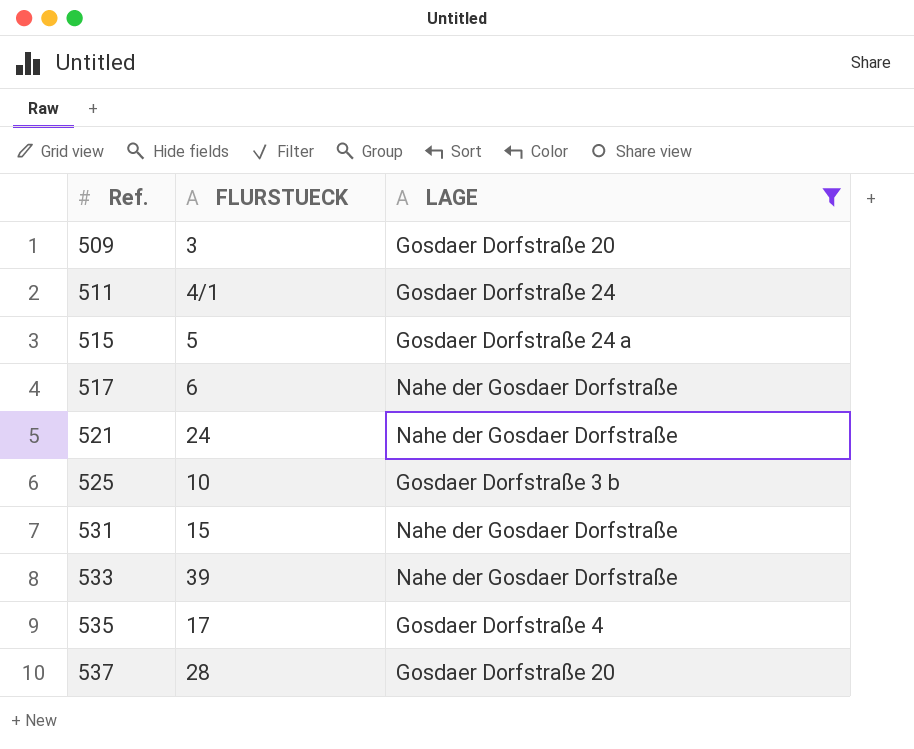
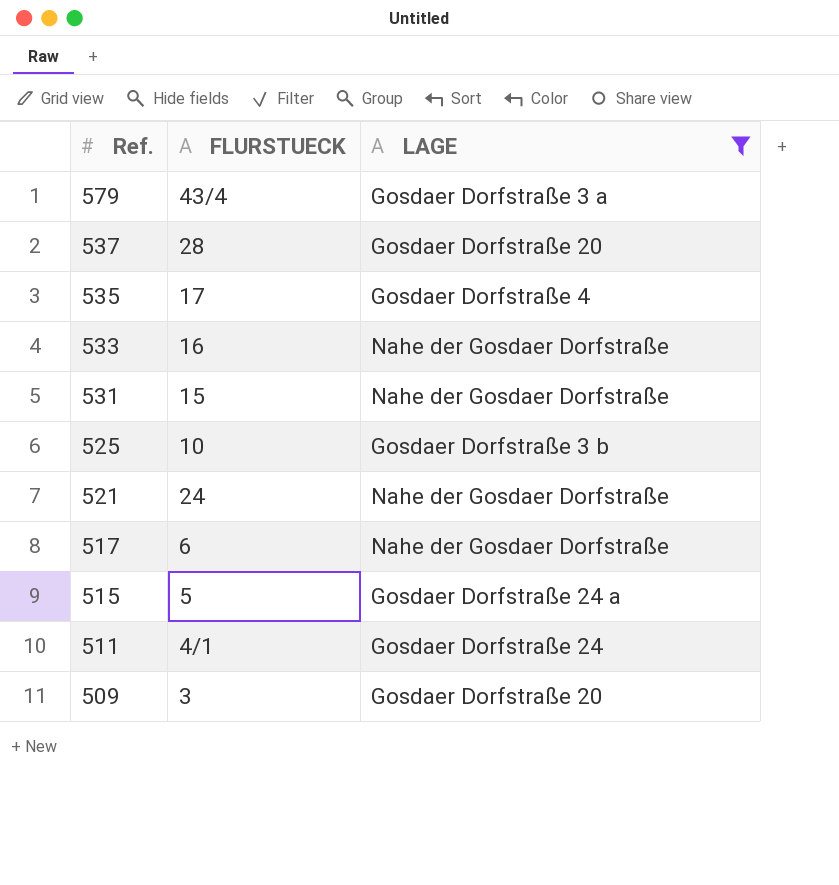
row order: Ref. ascending -> Ref. descending
row 579: none -> 43/4 | Gosdaer Dorfstraße 3 a
533 | FLURSTUECK: 39 -> 16

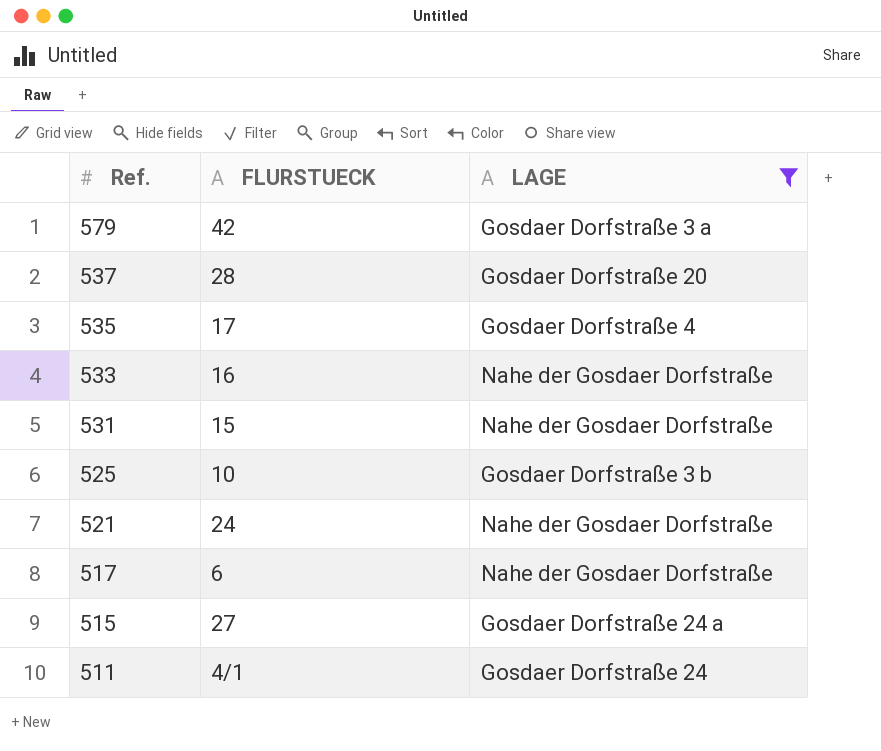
row 509: 3 | Gosdaer Dorfstraße 20 -> none
579 | FLURSTUECK: 43/4 -> 42
515 | FLURSTUECK: 5 -> 27

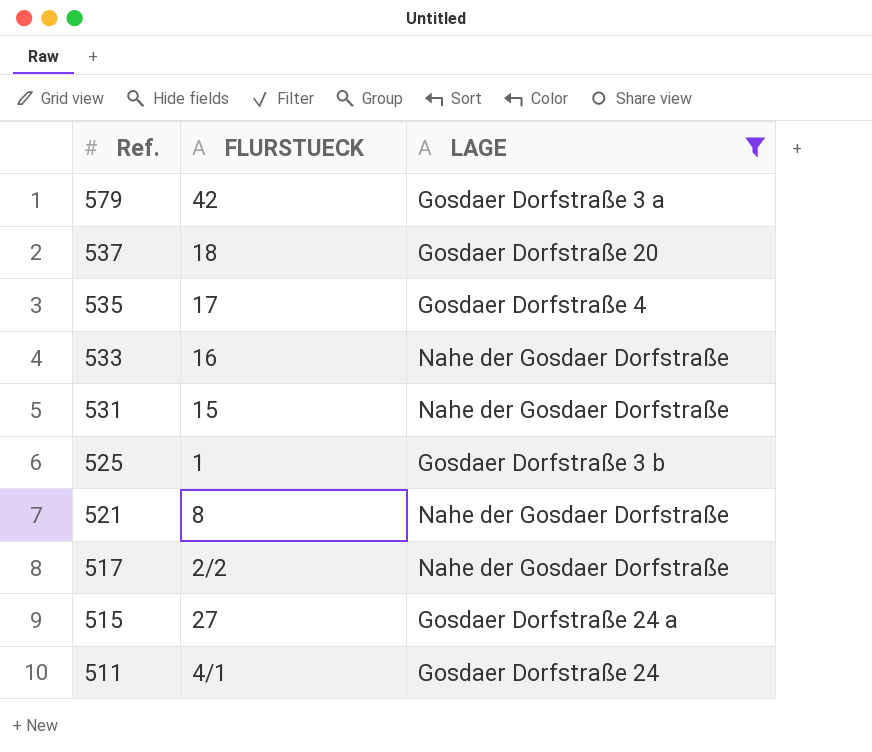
537 | FLURSTUECK: 28 -> 18
525 | FLURSTUECK: 10 -> 1
521 | FLURSTUECK: 24 -> 8
517 | FLURSTUECK: 6 -> 2/2

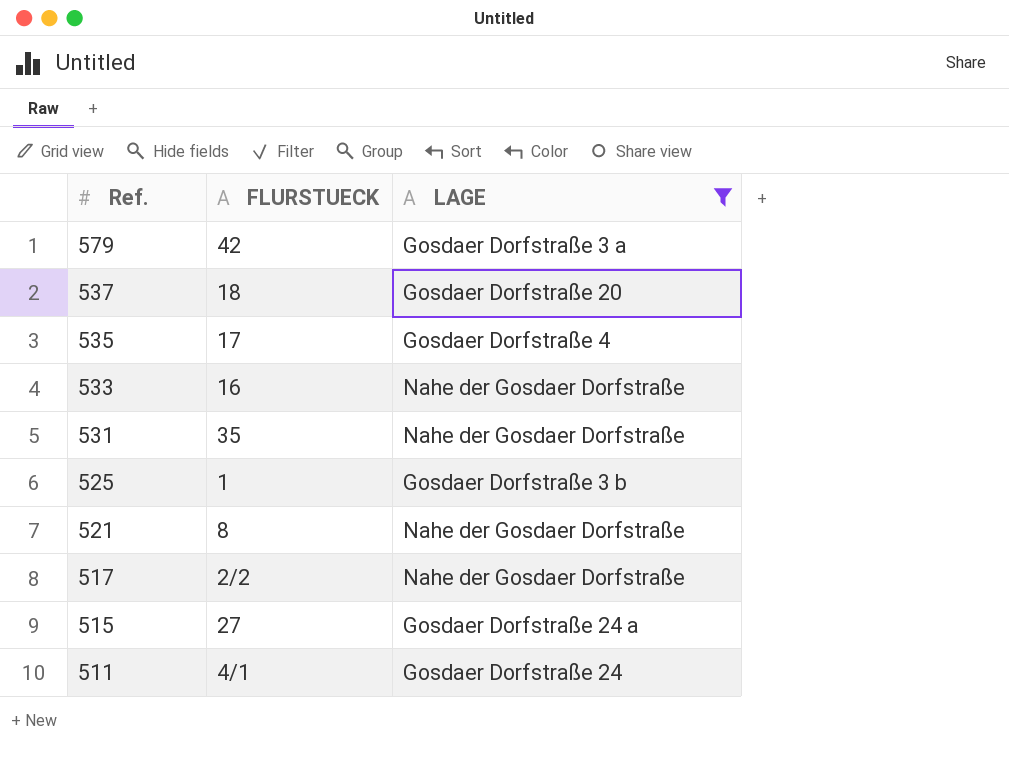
531 | FLURSTUECK: 15 -> 35

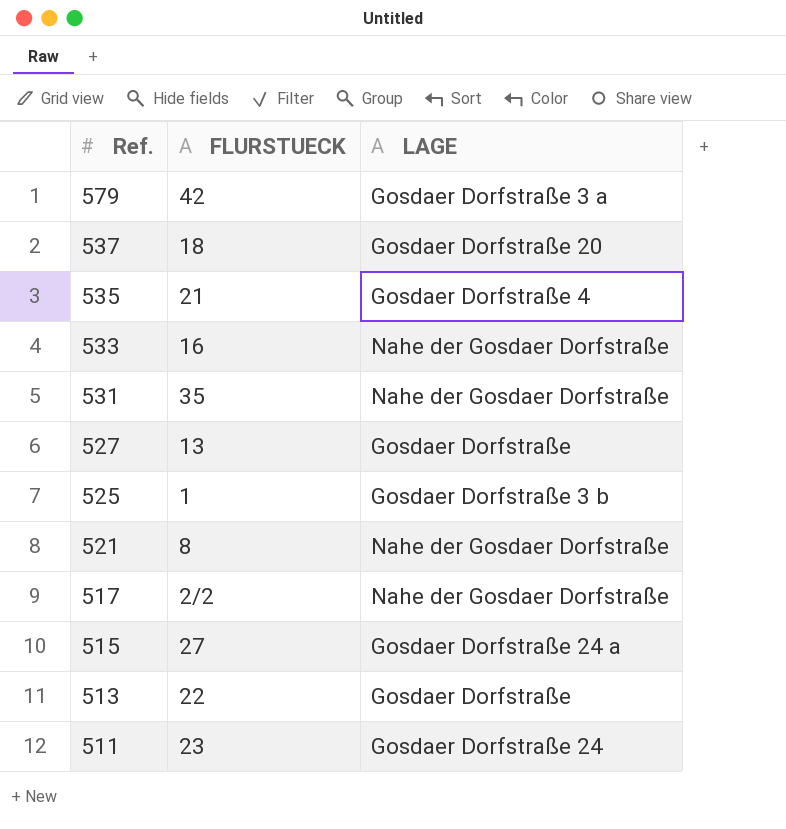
filter: LAGE != Gosdaer Dorfstraße -> none
535 | FLURSTUECK: 17 -> 21
511 | FLURSTUECK: 4/1 -> 23

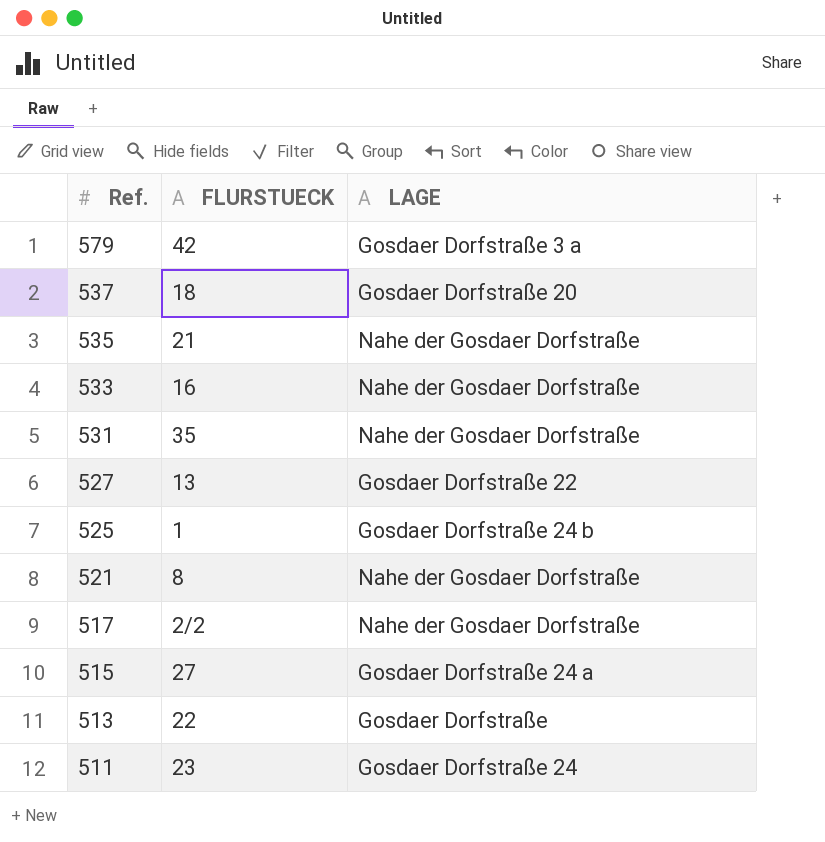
535 | LAGE: Gosdaer Dorfstraße 4 -> Nahe der Gosdaer Dorfstraße
527 | LAGE: Gosdaer Dorfstraße -> Gosdaer Dorfstraße 22
525 | LAGE: Gosdaer Dorfstraße 3 b -> Gosdaer Dorfstraße 24 b

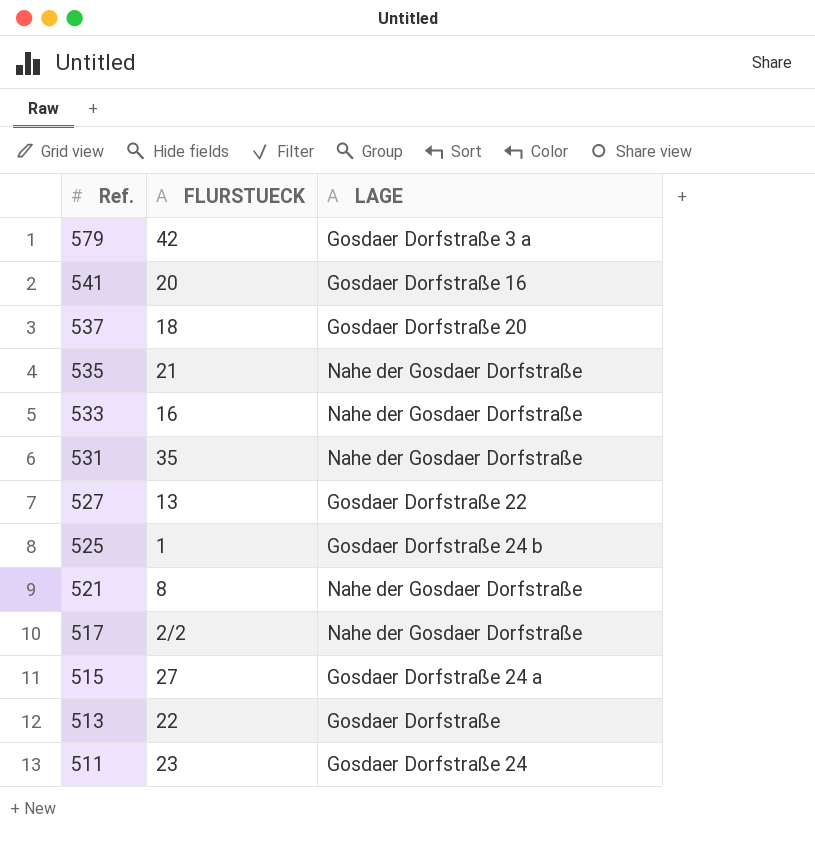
row 541: none -> 20 | Gosdaer Dorfstraße 16

